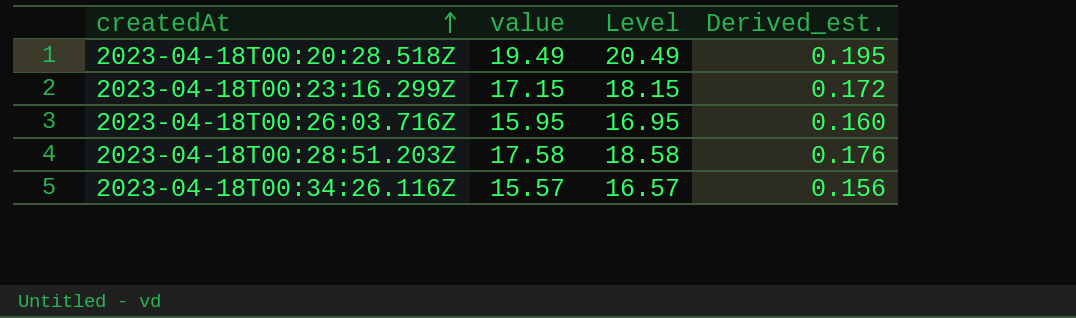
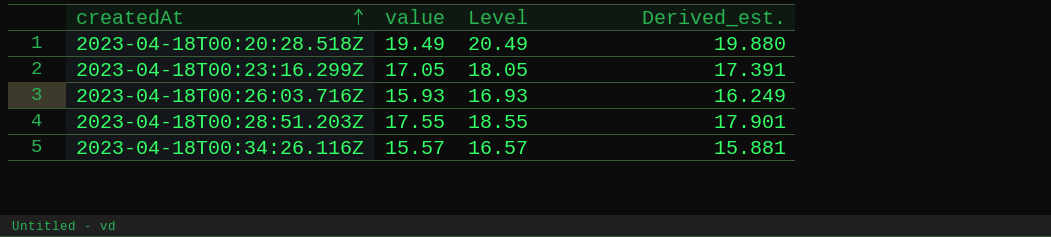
column Derived_est. | formula: [value] * 0.01 -> [value] * 1.02
2023-04-18T00:23:16.299Z | value: 17.15 -> 17.05
2023-04-18T00:23:16.299Z | Level: 18.15 -> 18.05
2023-04-18T00:26:03.716Z | value: 15.95 -> 15.93
2023-04-18T00:26:03.716Z | Level: 16.95 -> 16.93
2023-04-18T00:28:51.203Z | value: 17.58 -> 17.55
2023-04-18T00:28:51.203Z | Level: 18.58 -> 18.55

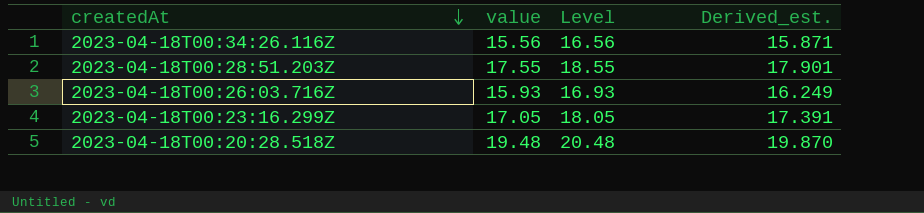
row order: createdAt ascending -> createdAt descending
2023-04-18T00:34:26.116Z | value: 15.57 -> 15.56
2023-04-18T00:34:26.116Z | Level: 16.57 -> 16.56
2023-04-18T00:34:26.116Z | Derived_est.: 15.881 -> 15.871
2023-04-18T00:20:28.518Z | value: 19.49 -> 19.48
2023-04-18T00:20:28.518Z | Level: 20.49 -> 20.48
2023-04-18T00:20:28.518Z | Derived_est.: 19.880 -> 19.870

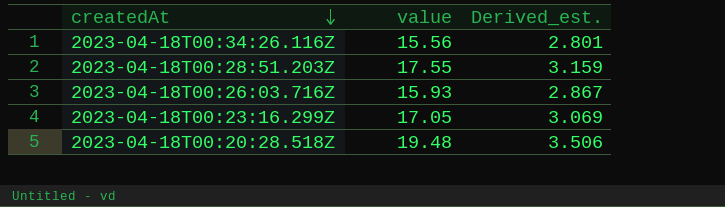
column Level | formula: [value] + 1 -> none
column Derived_est. | formula: [value] * 1.02 -> [value] * 0.18

